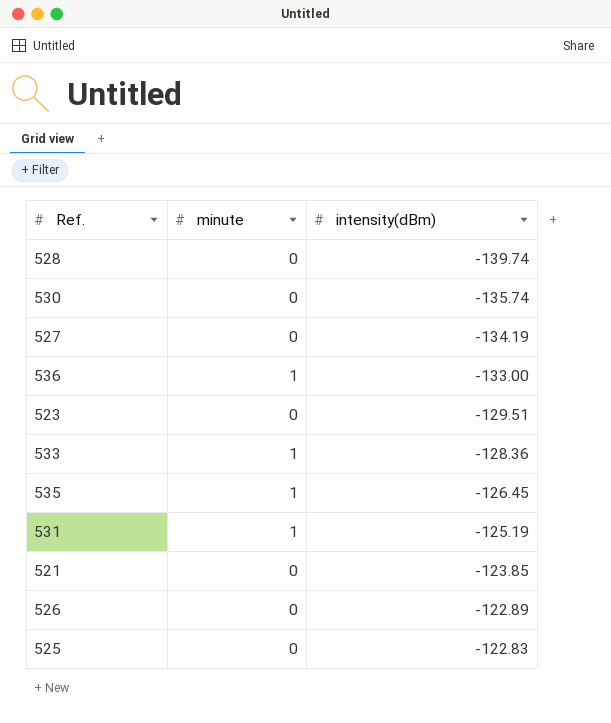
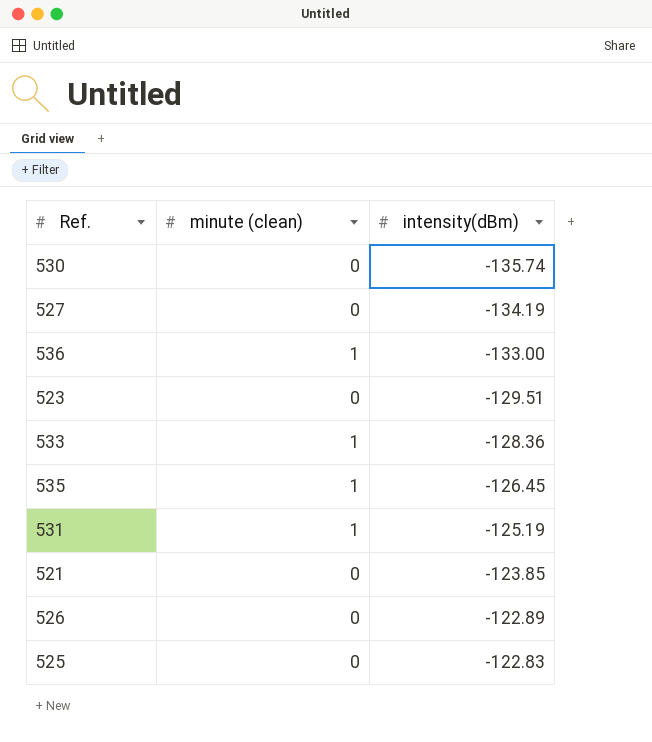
column name: minute -> minute (clean)
row 528: 0 | -139.74 -> none

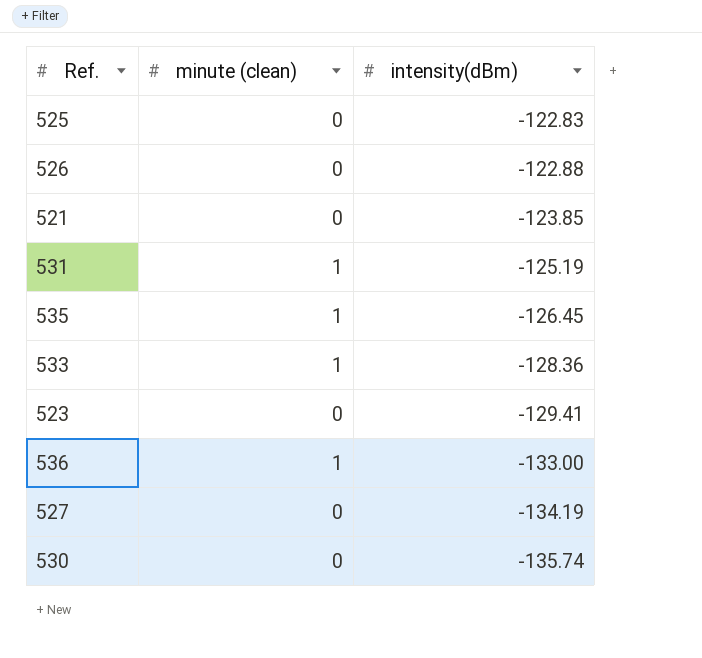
row order: intensity(dBm) ascending -> intensity(dBm) descending
526 | intensity(dBm): -122.89 -> -122.88
523 | intensity(dBm): -129.51 -> -129.41

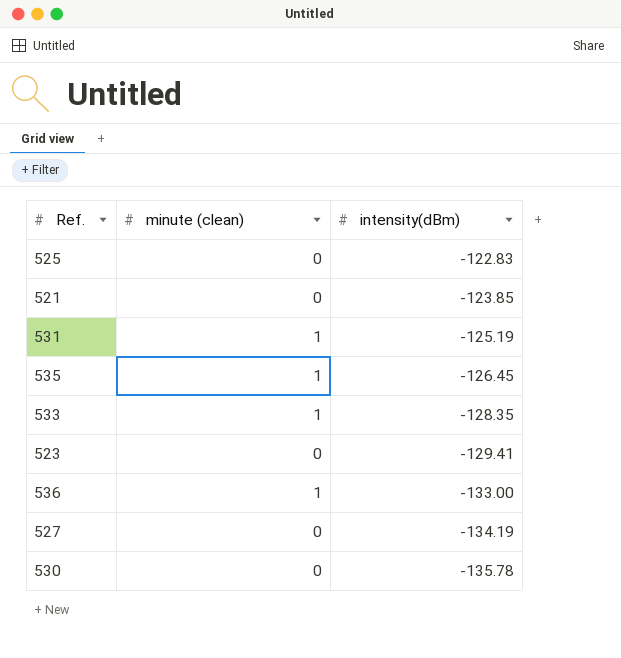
row 526: 0 | -122.88 -> none
533 | intensity(dBm): -128.36 -> -128.35
530 | intensity(dBm): -135.74 -> -135.78

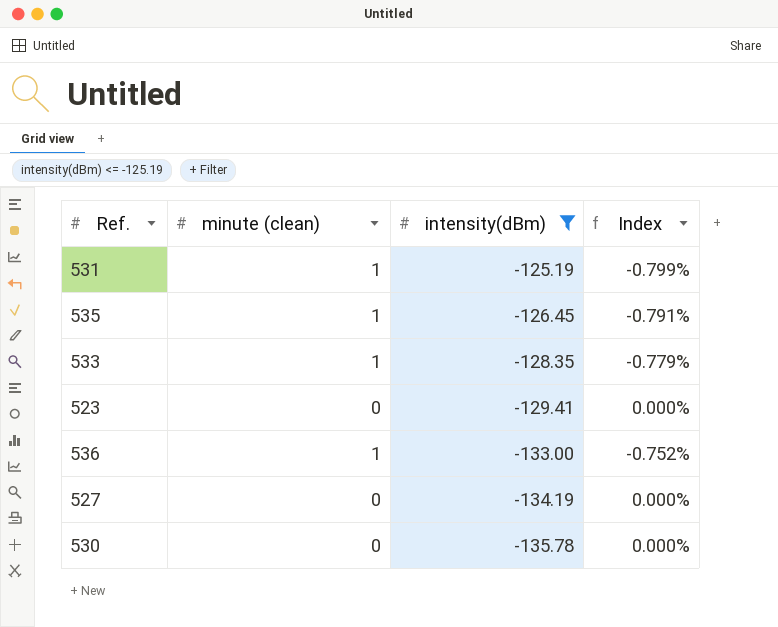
filter: none -> intensity(dBm) <= -125.19
column Index | formula: none -> [minute (clean)] / [intensity(dBm)]

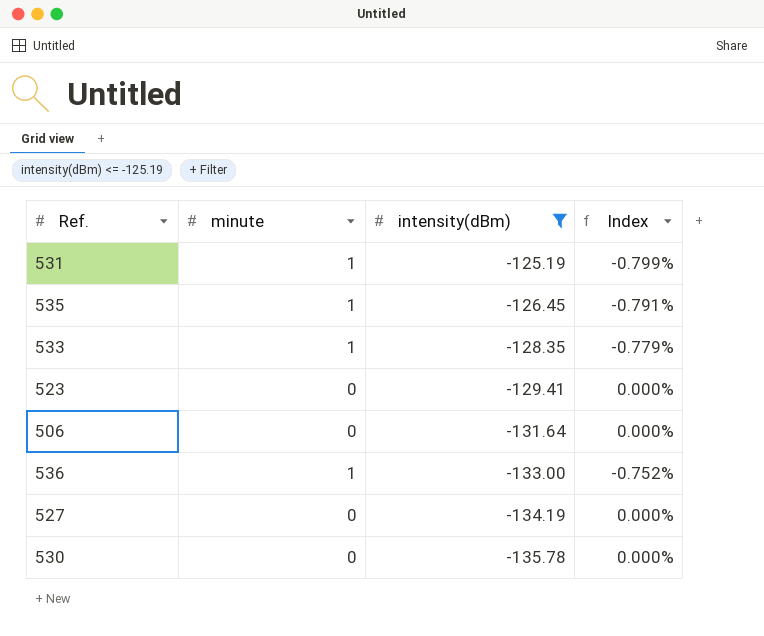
column name: minute (clean) -> minute
row 506: none -> 0 | -131.64 | 0.000%

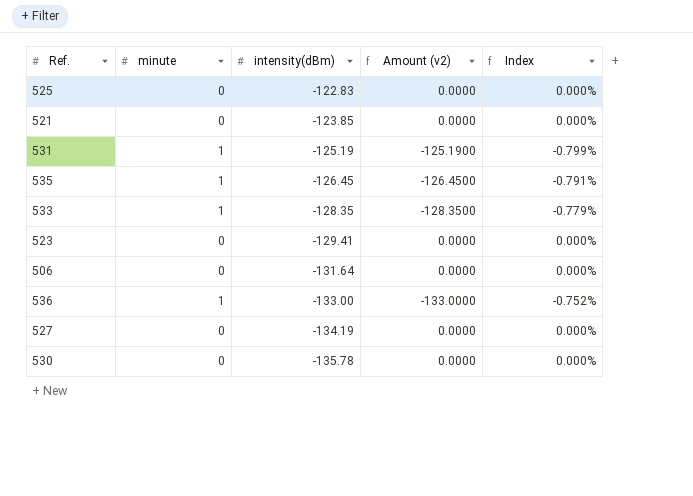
filter: intensity(dBm) <= -125.19 -> none
column Amount (v2) | formula: none -> [minute] * [intensity(dBm)]

